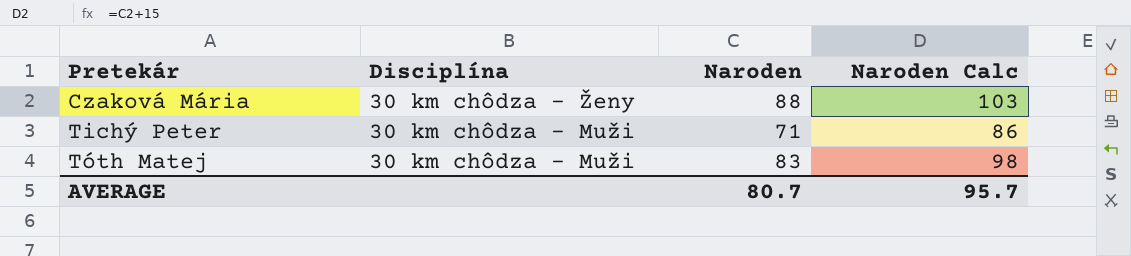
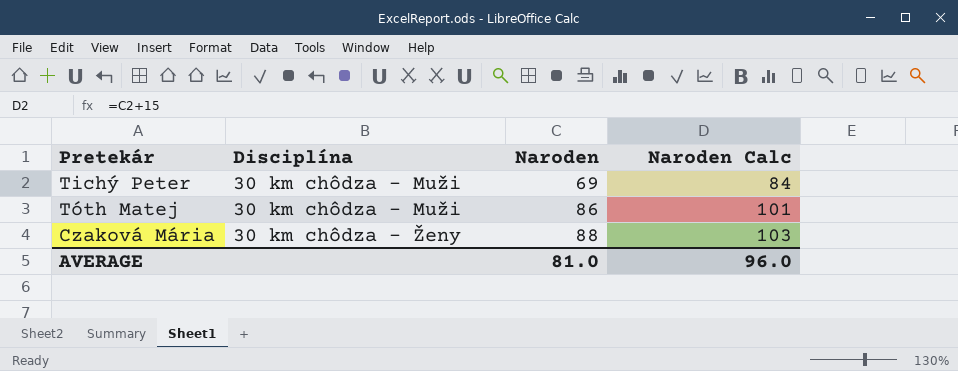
row order: Pretekár ascending -> Disciplína ascending
Tichý Peter | Naroden: 71 -> 69
Tichý Peter | Naroden Calc: 86 -> 84
Tóth Matej | Naroden: 83 -> 86
Tóth Matej | Naroden Calc: 98 -> 101
AVERAGE | Naroden: 80.7 -> 81.0
AVERAGE | Naroden Calc: 95.7 -> 96.0

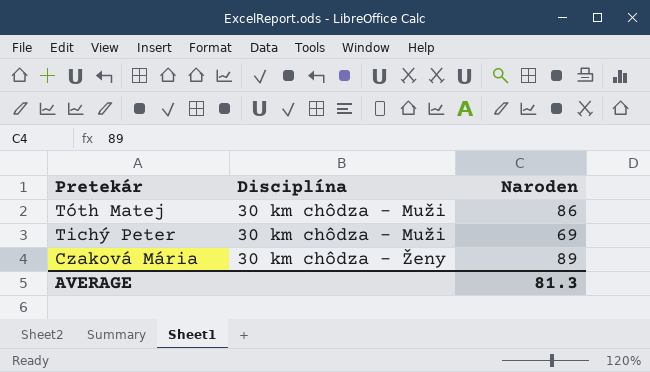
row order: Disciplína ascending -> Pretekár descending
column Naroden Calc | formula: [Naroden] + 15 -> none
Czaková Mária | Naroden: 88 -> 89
AVERAGE | Naroden: 81.0 -> 81.3

